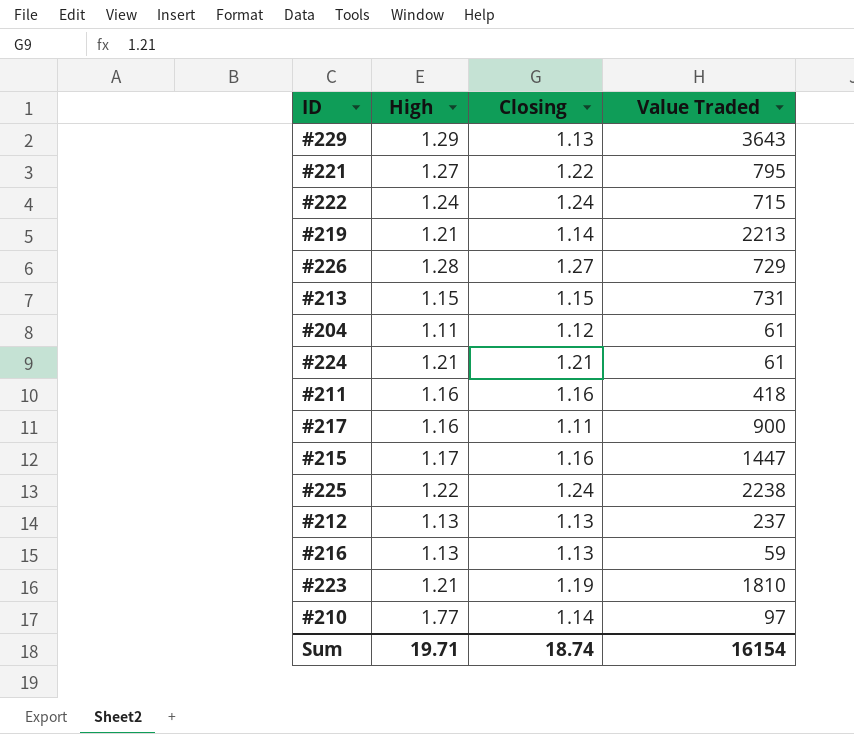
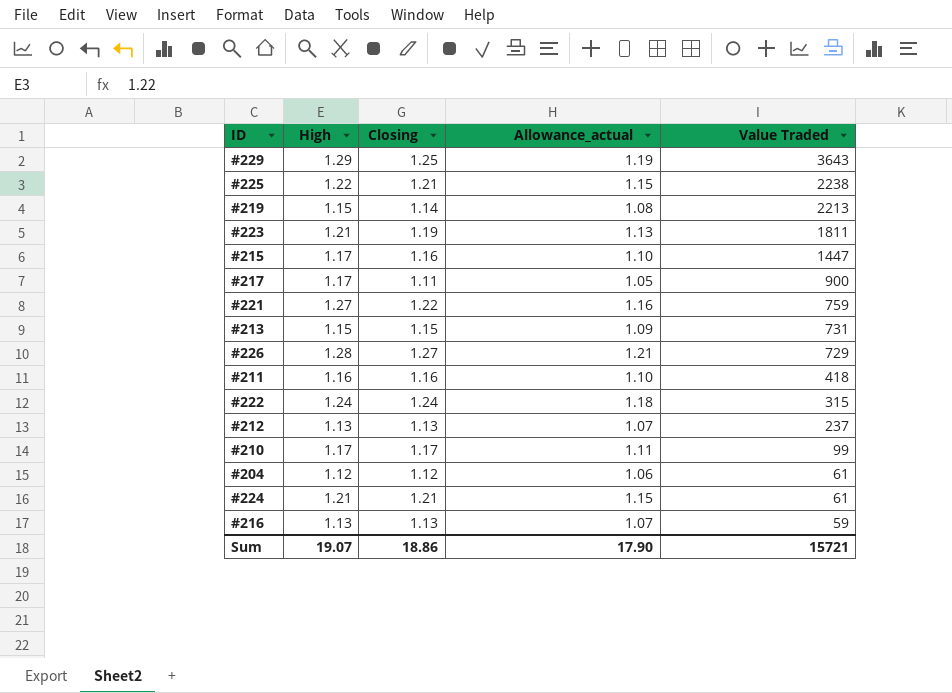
row order: none -> Value Traded descending
column Allowance_actual | formula: none -> [Closing] * 0.95
#229 | Closing: 1.13 -> 1.25
#225 | Closing: 1.24 -> 1.21
#219 | High: 1.21 -> 1.15
#223 | Value Traded: 1810 -> 1811
#217 | High: 1.16 -> 1.17
#221 | Value Traded: 795 -> 759
#222 | Value Traded: 715 -> 315
#210 | High: 1.77 -> 1.17
#210 | Closing: 1.14 -> 1.17
#210 | Value Traded: 97 -> 99
#204 | High: 1.11 -> 1.12
Sum | High: 19.71 -> 19.07
Sum | Closing: 18.74 -> 18.86
Sum | Value Traded: 16154 -> 15721

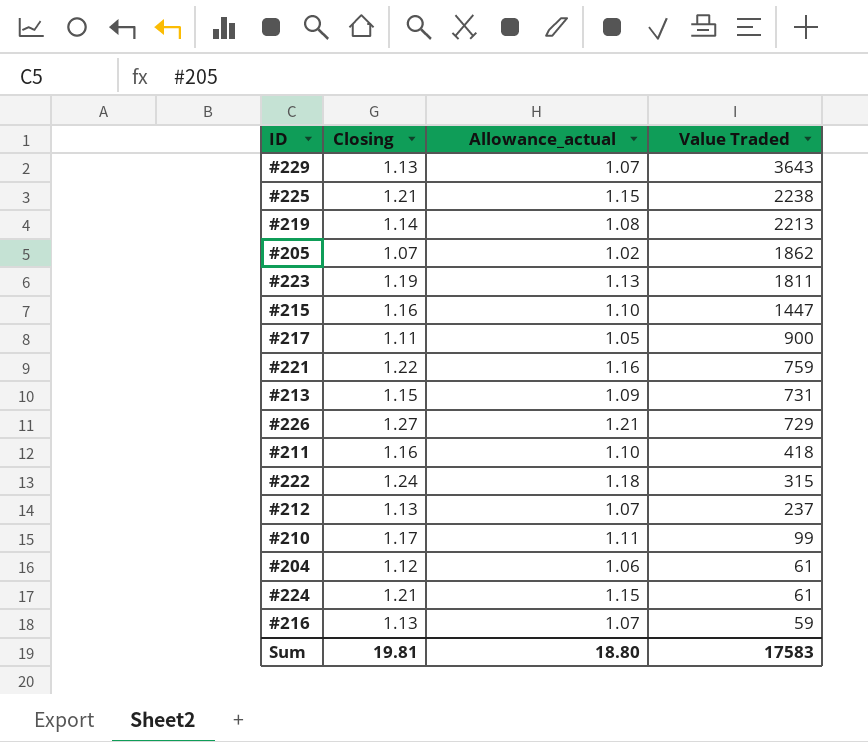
column High | position: 2 -> none
#229 | Closing: 1.25 -> 1.13
#229 | Allowance_actual: 1.19 -> 1.07
row #205: none -> 1.07 | 1.02 | 1862
Sum | Closing: 18.86 -> 19.81
Sum | Allowance_actual: 17.90 -> 18.80
Sum | Value Traded: 15721 -> 17583

